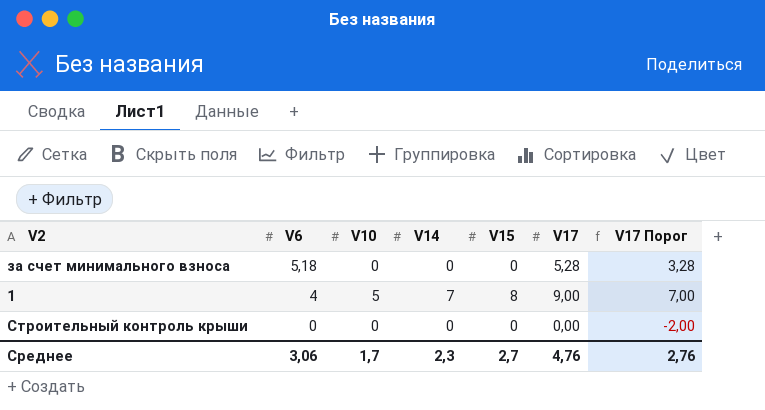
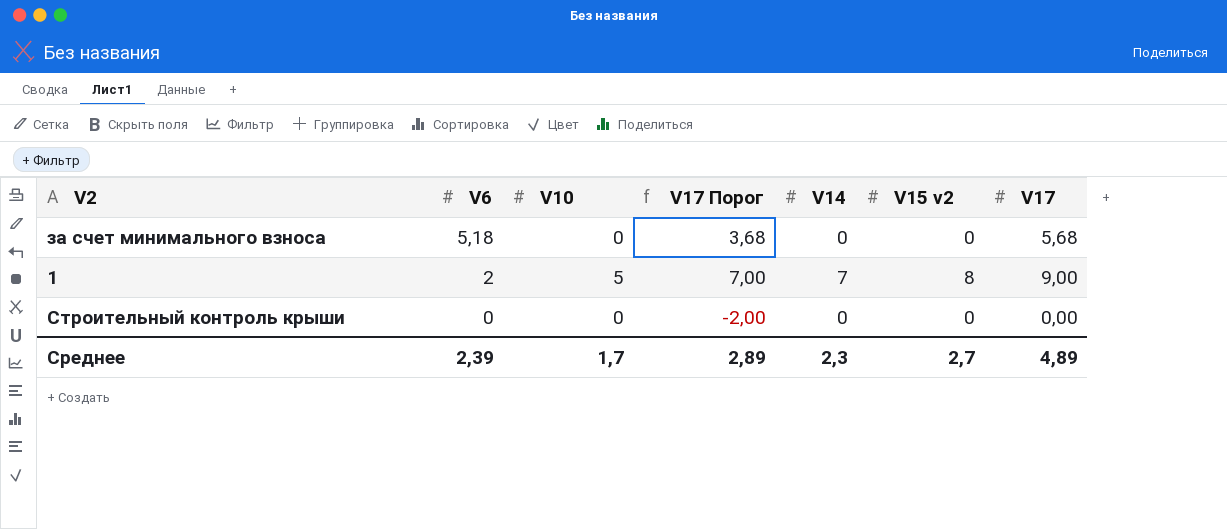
column V17 Порог | position: 7 -> 4
column name: V15 -> V15 v2
за счет минимального взноса | V17 Порог: 3,28 -> 3,68
за счет минимального взноса | V17: 5,28 -> 5,68
1 | V6: 4 -> 2
Среднее | V6: 3,06 -> 2,39
Среднее | V17 Порог: 2,76 -> 2,89
Среднее | V17: 4,76 -> 4,89

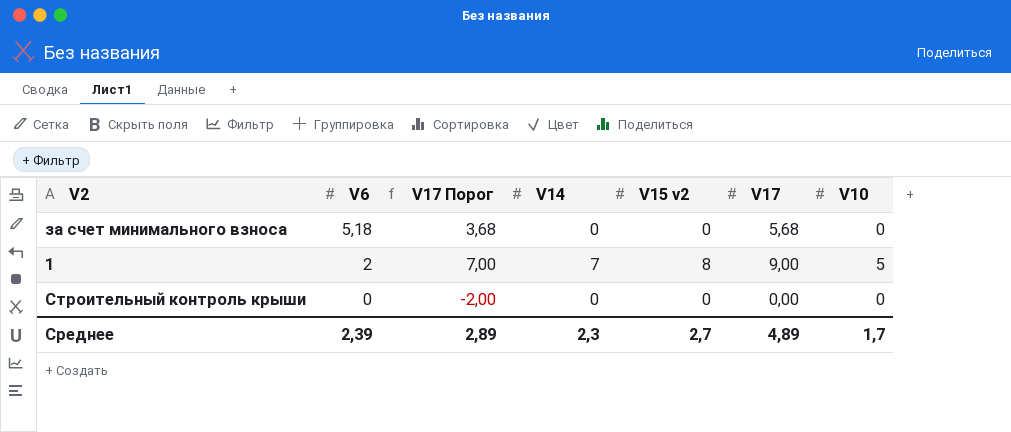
column V10 | position: 3 -> 7

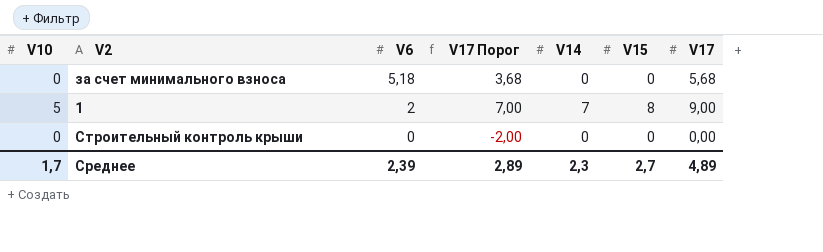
column V10 | position: 7 -> 1
column name: V15 v2 -> V15

